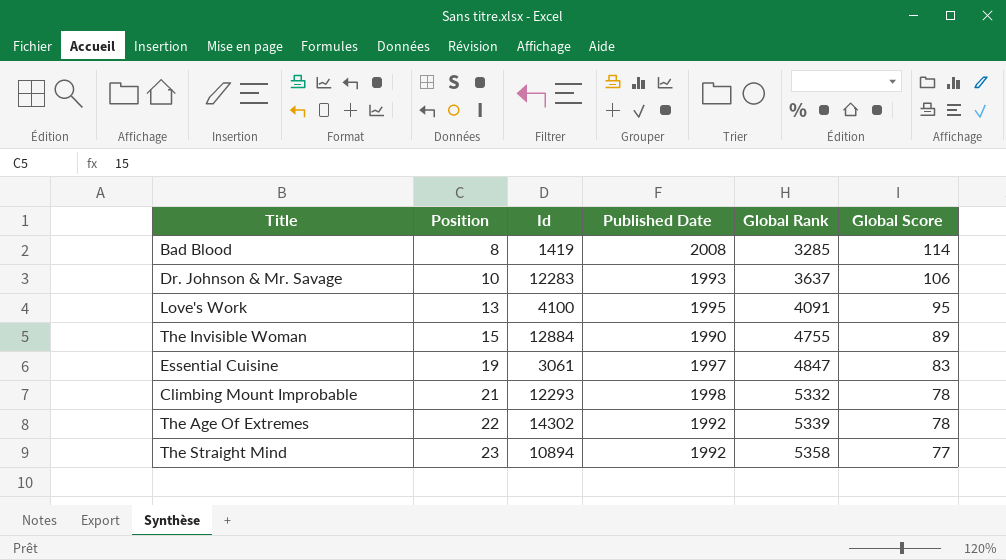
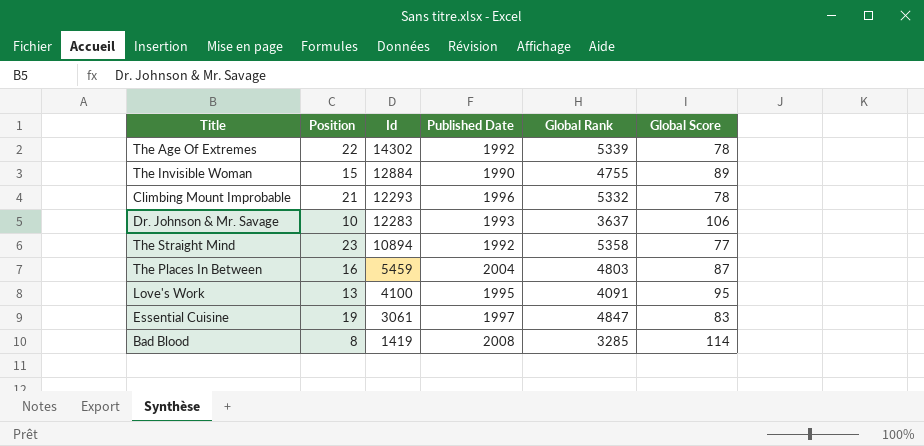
row order: Position ascending -> Id descending
Climbing Mount Improbable | Published Date: 1998 -> 1996
row The Places In Between: none -> 16 | 5459 | 2004 | 4803 | 87

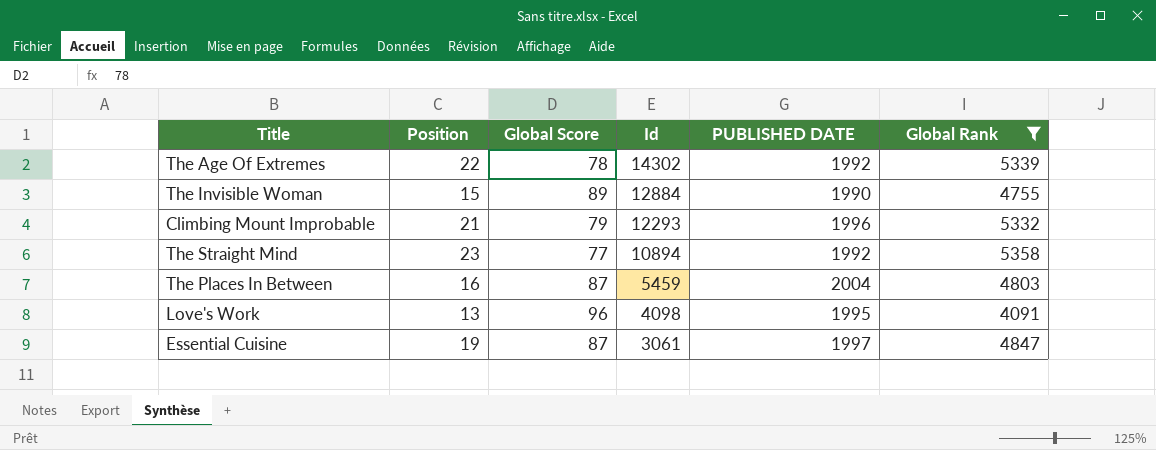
filter: none -> Global Rank >= 4091
column Global Score | position: 6 -> 3
column name: Published Date -> PUBLISHED DATE
Climbing Mount Improbable | Global Score: 78 -> 79
Love's Work | Global Score: 95 -> 96
Love's Work | Id: 4100 -> 4098
Essential Cuisine | Global Score: 83 -> 87

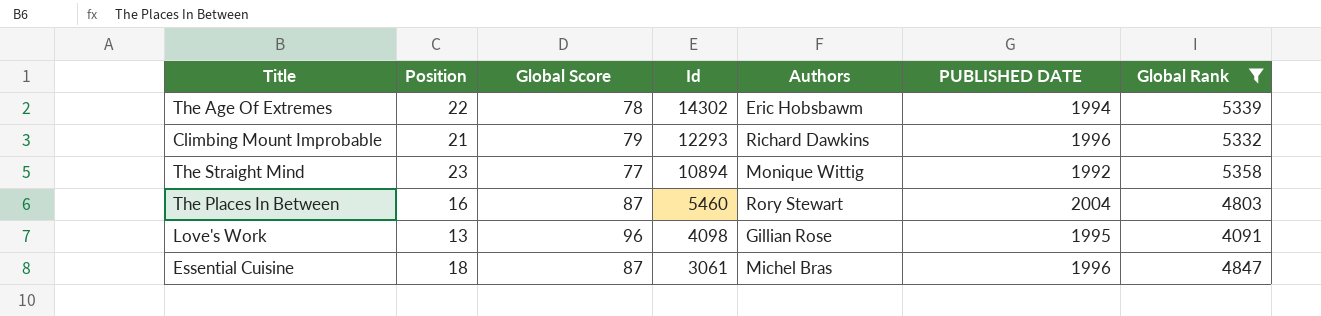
column Authors | position: none -> 5
row The Invisible Woman: 15 | 89 | 12884 | 1990 | 4755 -> none
The Age Of Extremes | PUBLISHED DATE: 1992 -> 1994
The Places In Between | Id: 5459 -> 5460
Essential Cuisine | Position: 19 -> 18
Essential Cuisine | PUBLISHED DATE: 1997 -> 1996

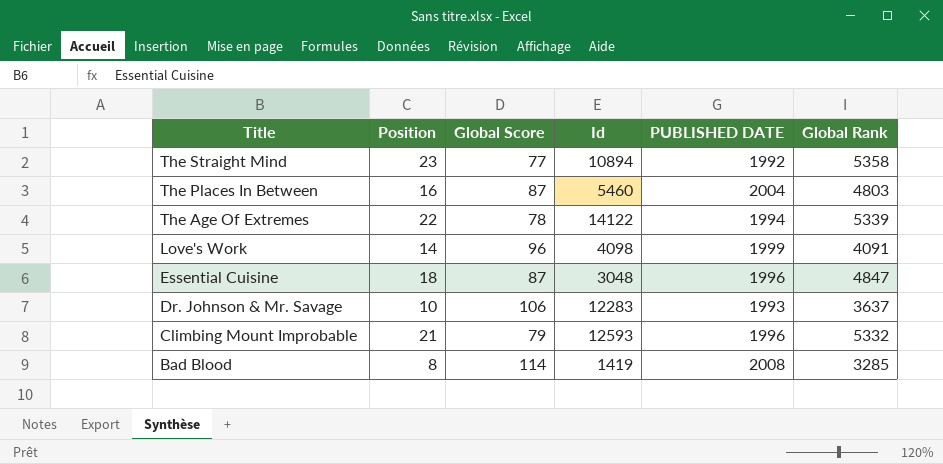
filter: Global Rank >= 4091 -> none
row order: Id descending -> Title descending
column Authors | position: 5 -> none
The Age Of Extremes | Id: 14302 -> 14122
Love's Work | Position: 13 -> 14
Love's Work | PUBLISHED DATE: 1995 -> 1999
Essential Cuisine | Id: 3061 -> 3048
Climbing Mount Improbable | Id: 12293 -> 12593

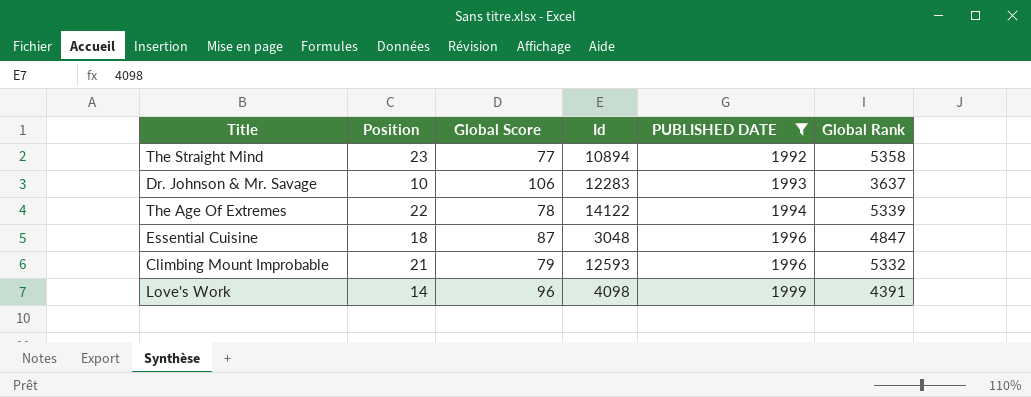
filter: none -> PUBLISHED DATE <= 1999
row order: Title descending -> PUBLISHED DATE ascending
Love's Work | Global Rank: 4091 -> 4391

